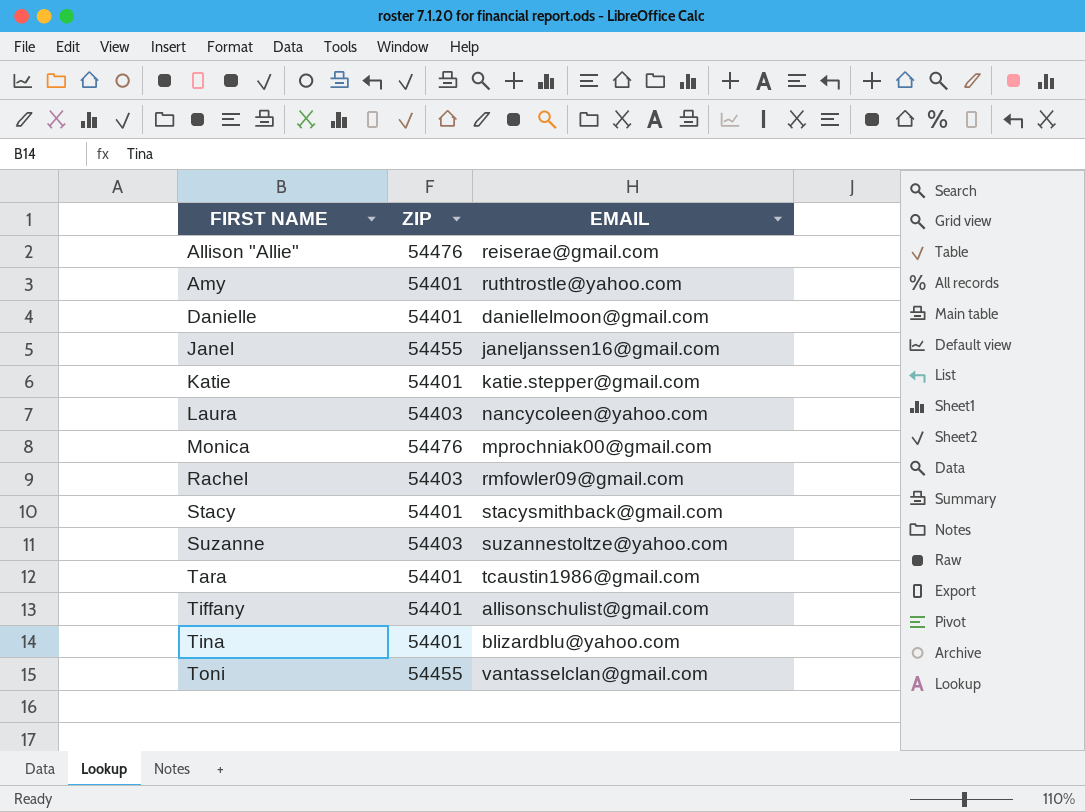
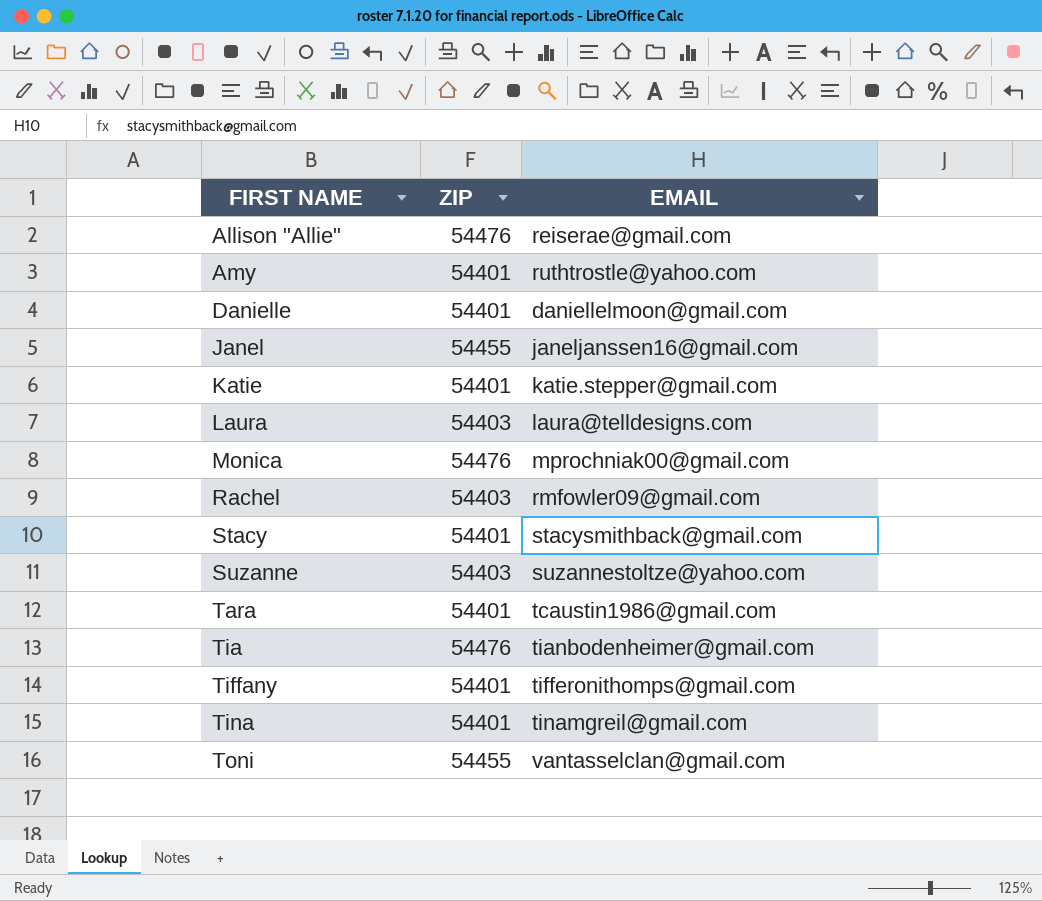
Laura | EMAIL: nancycoleen@yahoo.com -> laura@telldesigns.com
row Tia: none -> 54476 | tianbodenheimer@gmail.com
Tiffany | EMAIL: allisonschulist@gmail.com -> tifferonithomps@gmail.com
Tina | EMAIL: blizardblu@yahoo.com -> tinamgreil@gmail.com

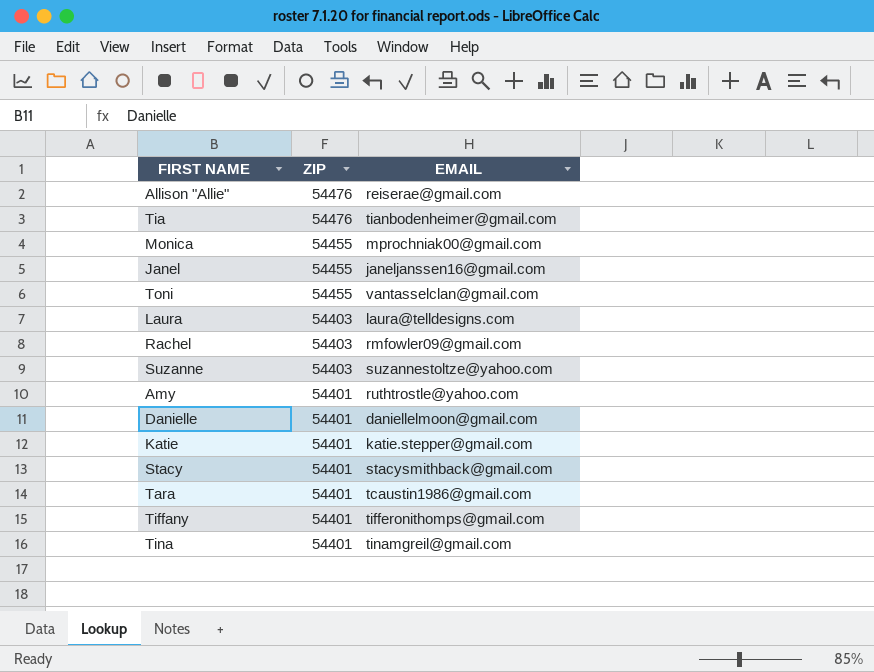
row order: FIRST NAME ascending -> ZIP descending
Monica | ZIP: 54476 -> 54455

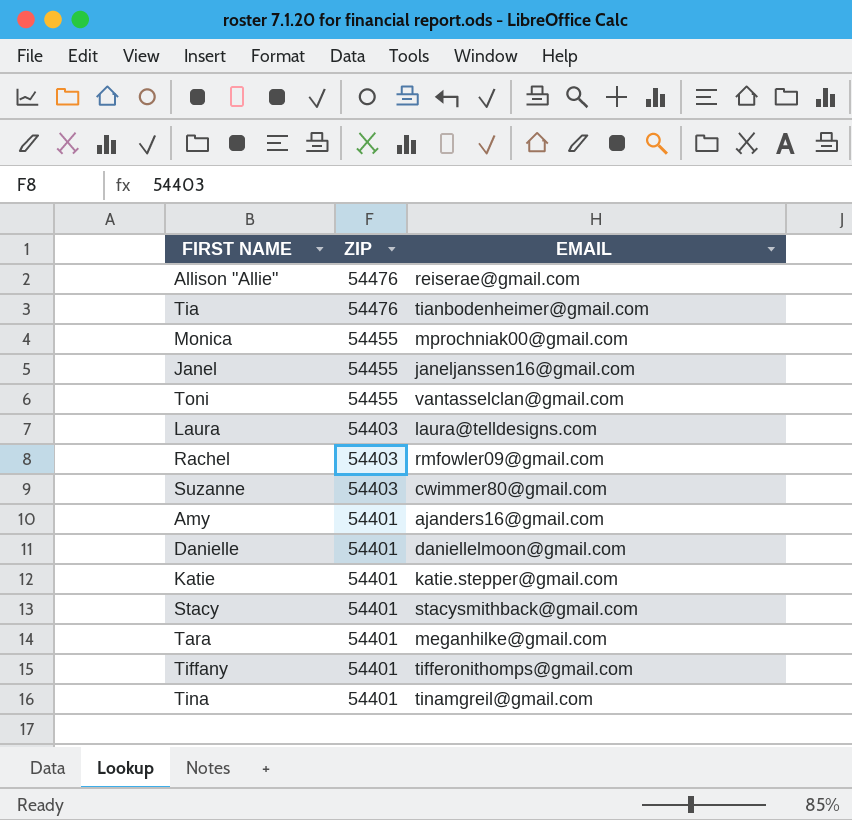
Suzanne | EMAIL: suzannestoltze@yahoo.com -> cwimmer80@gmail.com
Amy | EMAIL: ruthtrostle@yahoo.com -> ajanders16@gmail.com
Tara | EMAIL: tcaustin1986@gmail.com -> meganhilke@gmail.com

